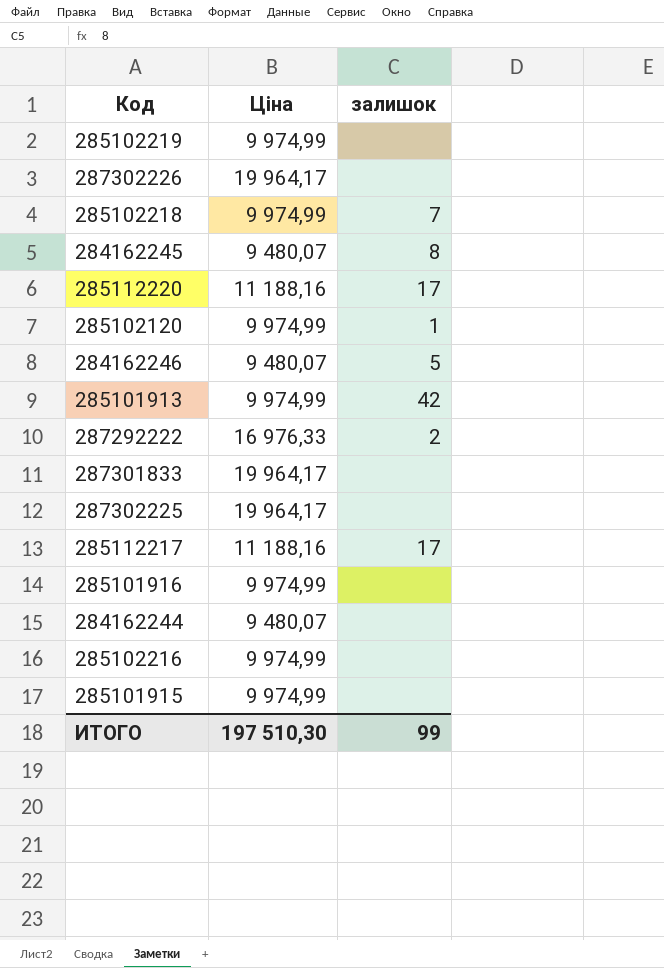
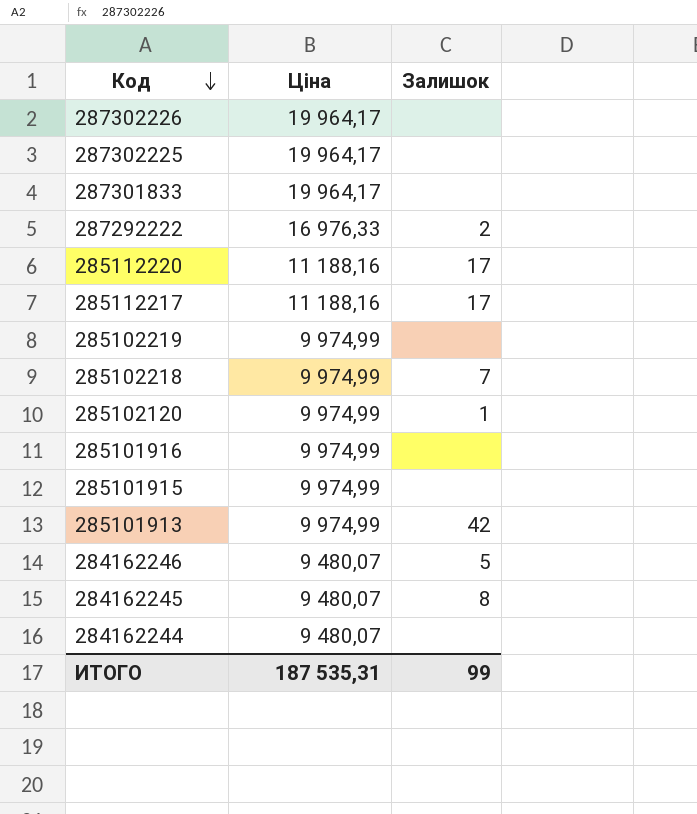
row order: none -> Код descending
column name: залишок -> Залишок
row 285102216: 9 974,99 | none -> none
ИТОГО | Ціна: 197 510,30 -> 187 535,31

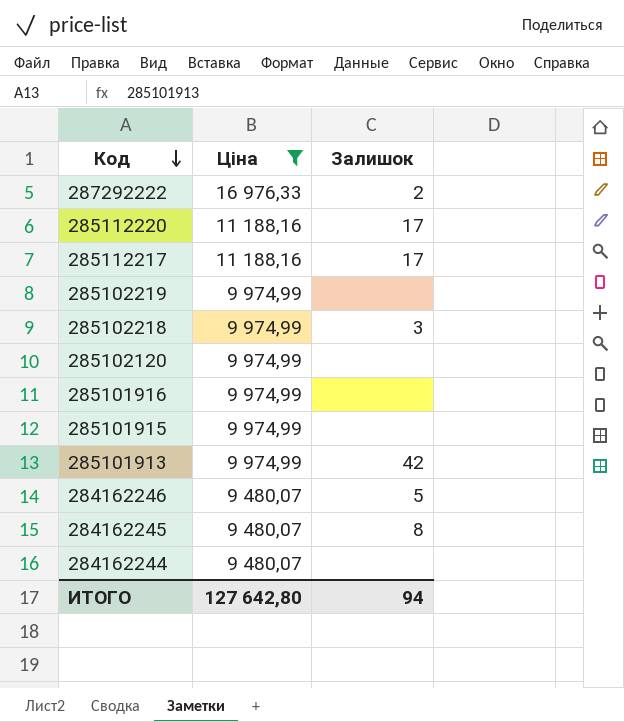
filter: none -> Ціна != 19 964,17
285102218 | Залишок: 7 -> 3
285102120 | Залишок: 1 -> none
ИТОГО | Ціна: 187 535,31 -> 127 642,80
ИТОГО | Залишок: 99 -> 94

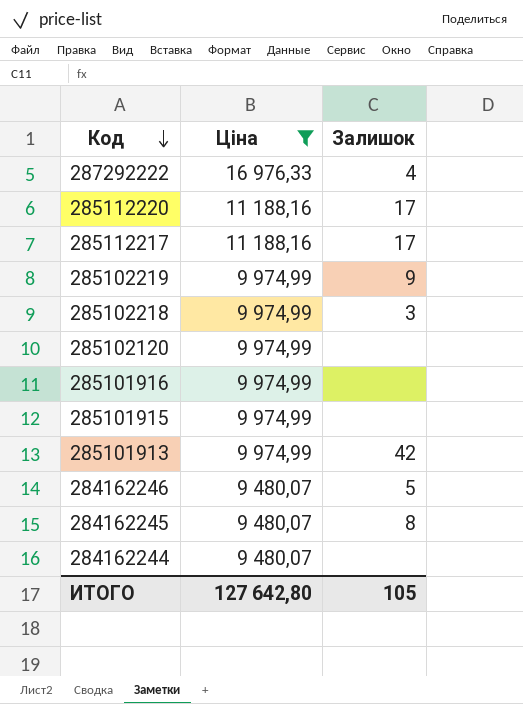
287292222 | Залишок: 2 -> 4
285102219 | Залишок: none -> 9
ИТОГО | Залишок: 94 -> 105

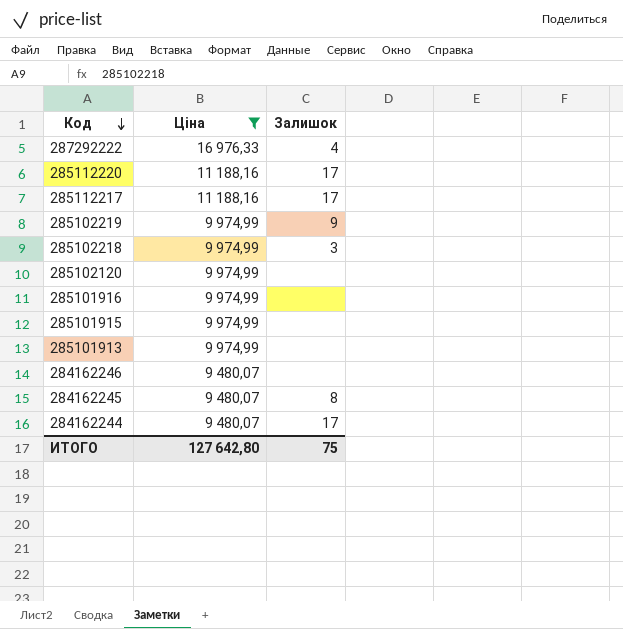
285101913 | Залишок: 42 -> none
284162246 | Залишок: 5 -> none
284162244 | Залишок: none -> 17
ИТОГО | Залишок: 105 -> 75

